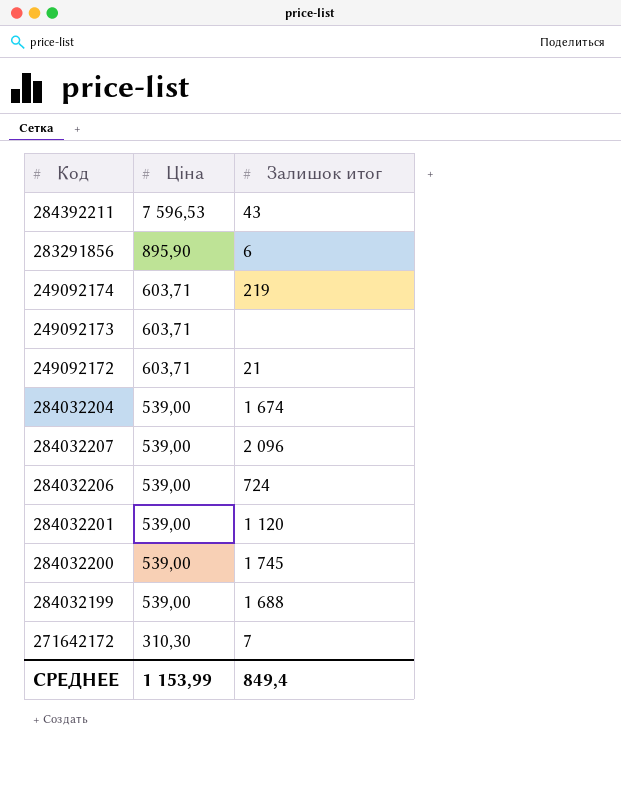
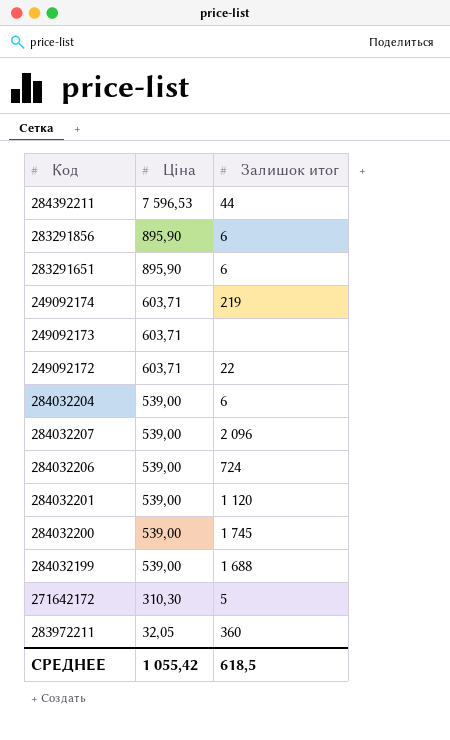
284392211 | Залишок итог: 43 -> 44
row 283291651: none -> 895,90 | 6
249092172 | Залишок итог: 21 -> 22
284032204 | Залишок итог: 1 674 -> 6
271642172 | Залишок итог: 7 -> 5
row 283972211: none -> 32,05 | 360
СРЕДНЕЕ | Ціна: 1 153,99 -> 1 055,42
СРЕДНЕЕ | Залишок итог: 849,4 -> 618,5

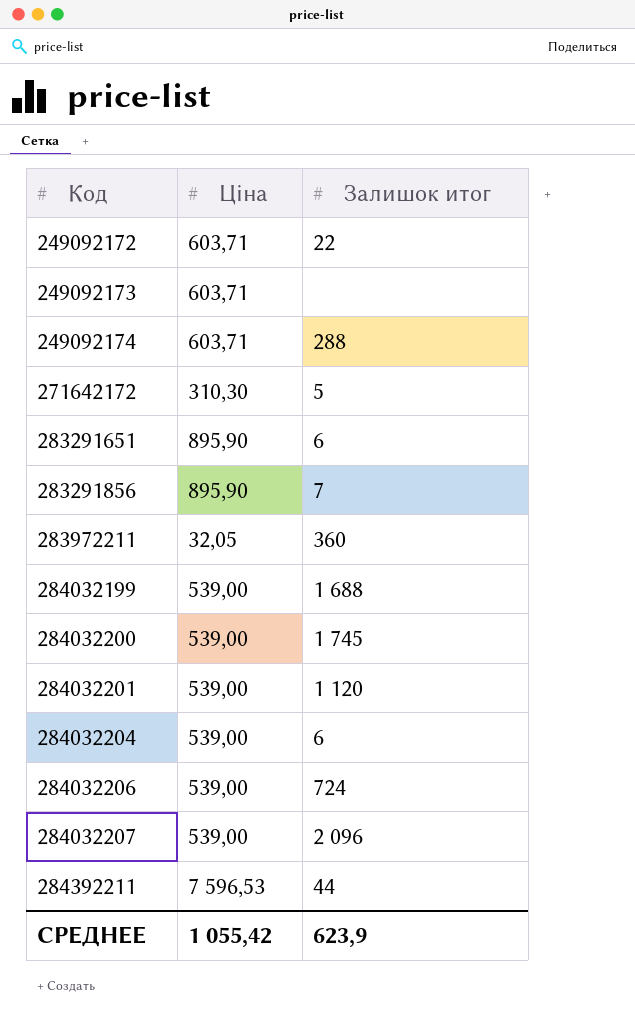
row order: Ціна descending -> Код ascending
249092174 | Залишок итог: 219 -> 288
283291856 | Залишок итог: 6 -> 7
СРЕДНЕЕ | Залишок итог: 618,5 -> 623,9

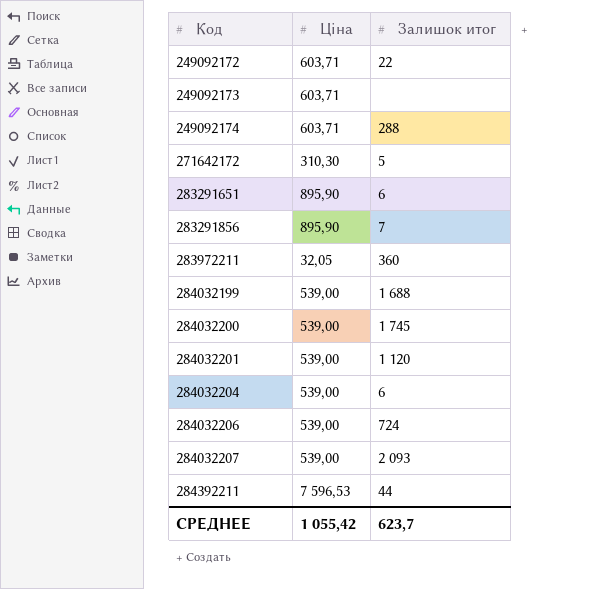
284032207 | Залишок итог: 2 096 -> 2 093
СРЕДНЕЕ | Залишок итог: 623,9 -> 623,7

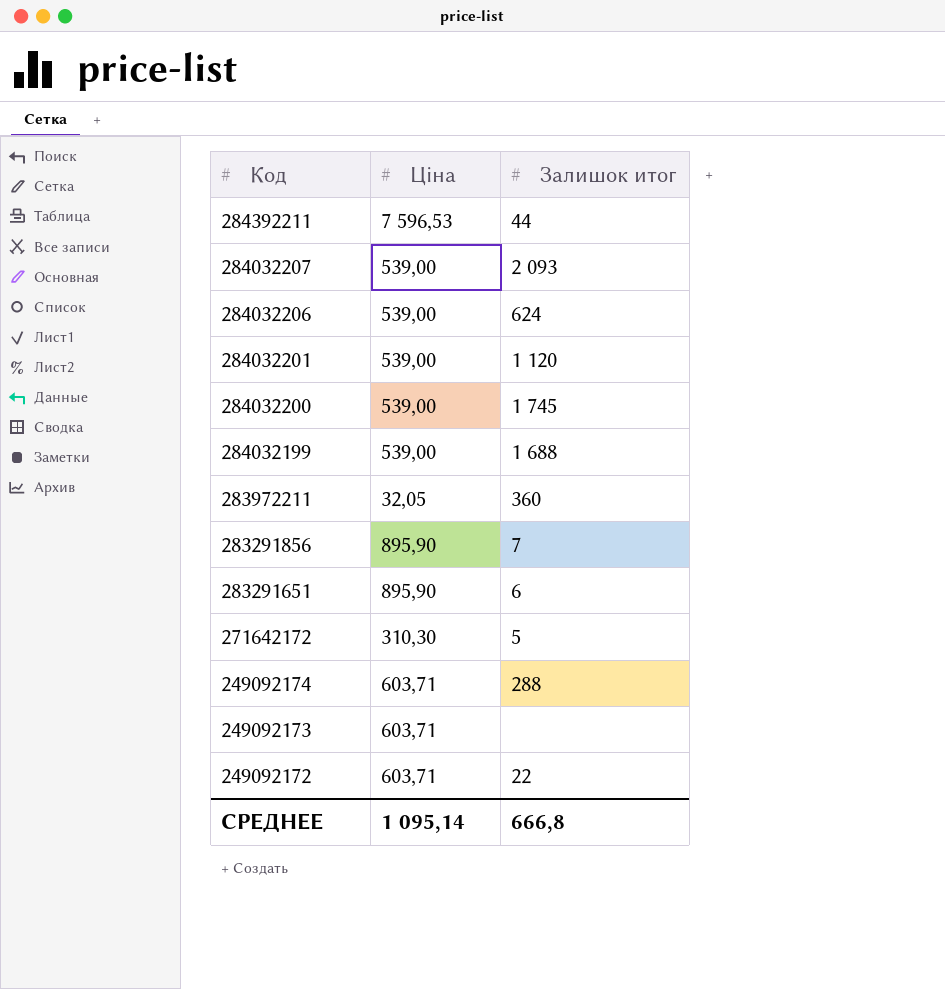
row order: Код ascending -> Код descending
row 284032204: 539,00 | 6 -> none
284032206 | Залишок итог: 724 -> 624
СРЕДНЕЕ | Ціна: 1 055,42 -> 1 095,14
СРЕДНЕЕ | Залишок итог: 623,7 -> 666,8

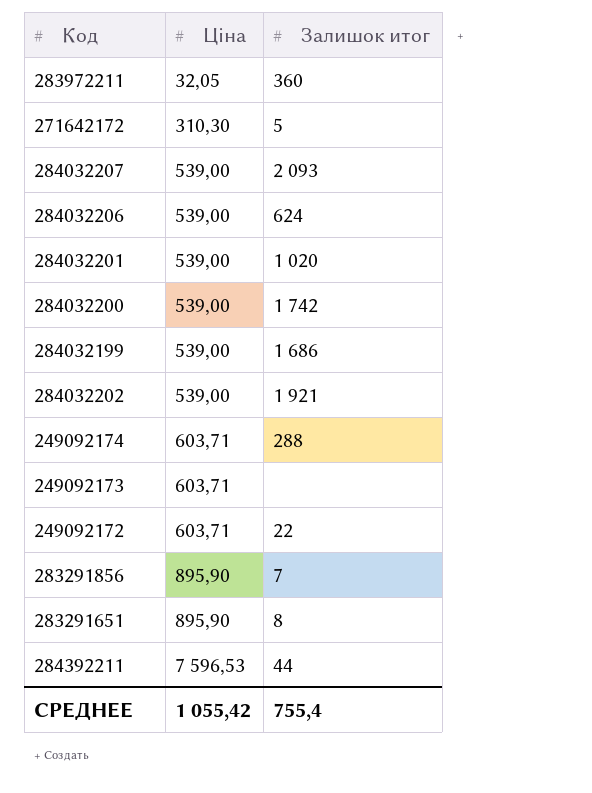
row order: Код descending -> Ціна ascending
284032201 | Залишок итог: 1 120 -> 1 020
284032200 | Залишок итог: 1 745 -> 1 742
284032199 | Залишок итог: 1 688 -> 1 686
row 284032202: none -> 539,00 | 1 921
283291651 | Залишок итог: 6 -> 8
СРЕДНЕЕ | Ціна: 1 095,14 -> 1 055,42
СРЕДНЕЕ | Залишок итог: 666,8 -> 755,4

